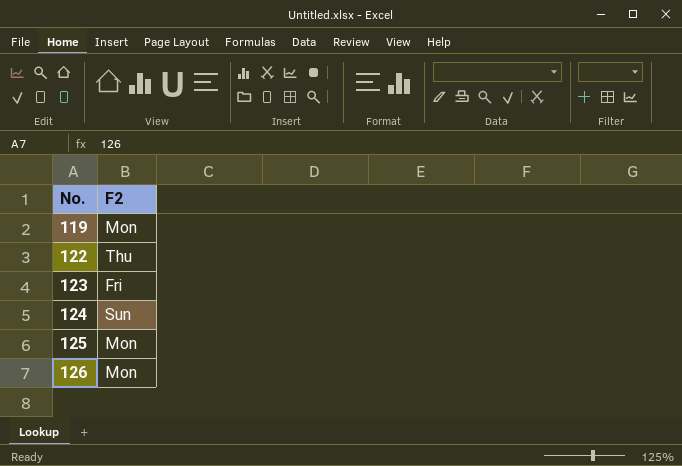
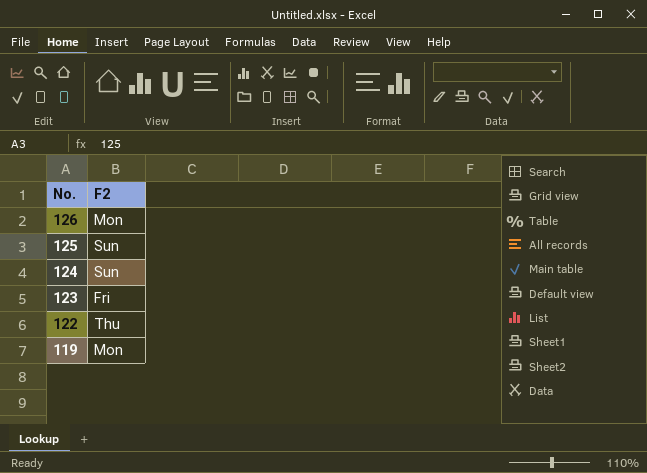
row order: No. ascending -> No. descending
125 | F2: Mon -> Sun

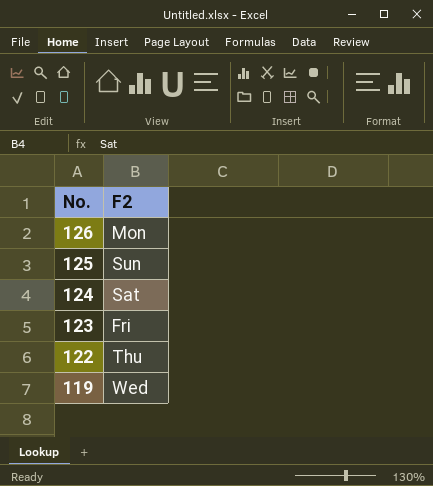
124 | F2: Sun -> Sat
119 | F2: Mon -> Wed

